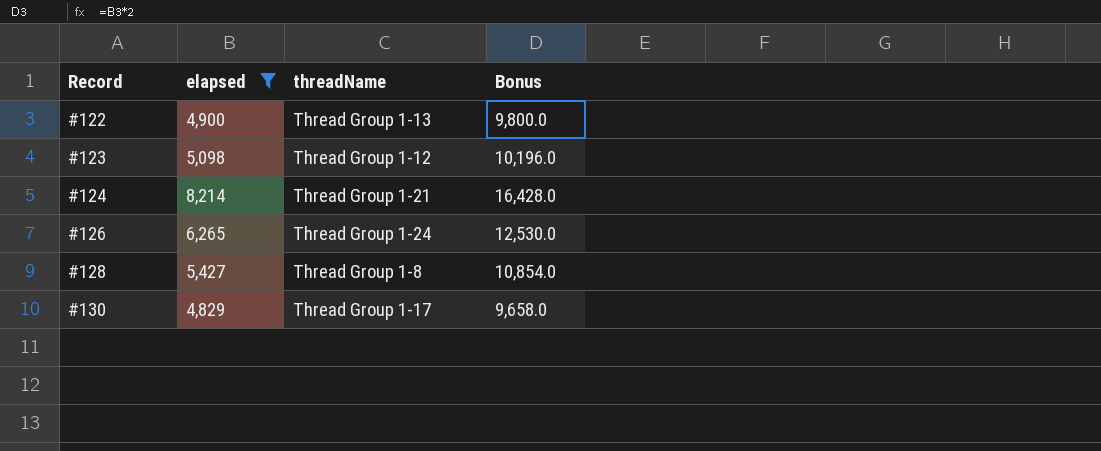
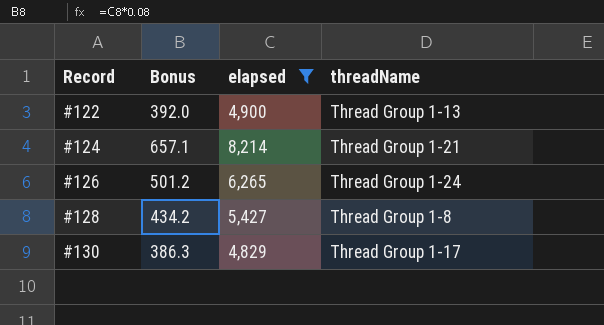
column Bonus | formula: [elapsed] * 2 -> [elapsed] * 0.08
column Bonus | position: 4 -> 2
row #123: 5,098 | Thread Group 1-12 | 10,196.0 -> none

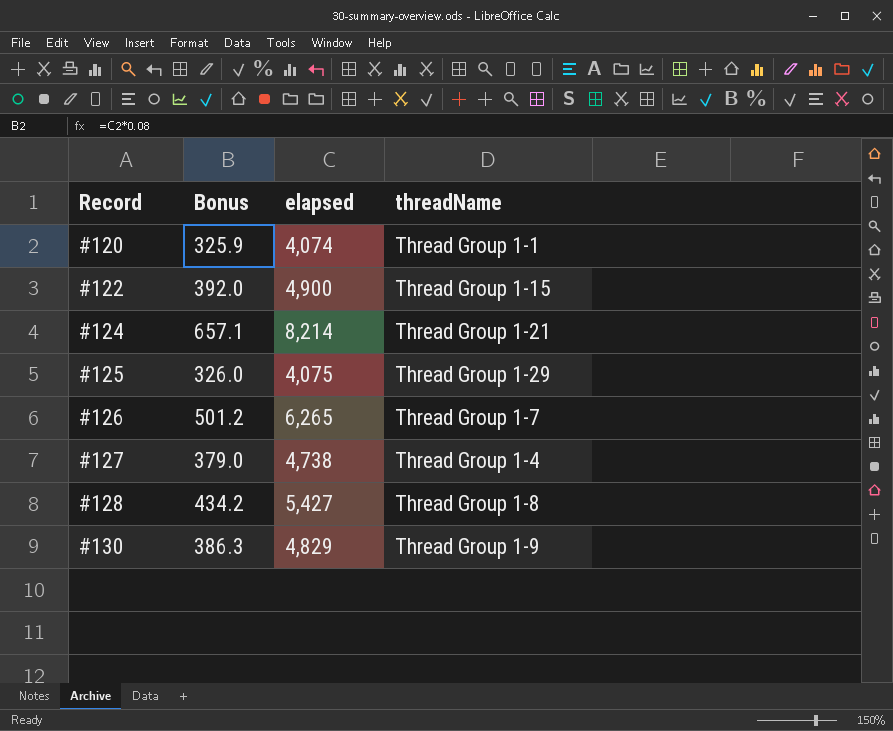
filter: elapsed >= 4,829 -> none
#122 | threadName: Thread Group 1-13 -> Thread Group 1-15
#126 | threadName: Thread Group 1-24 -> Thread Group 1-7
#130 | threadName: Thread Group 1-17 -> Thread Group 1-9

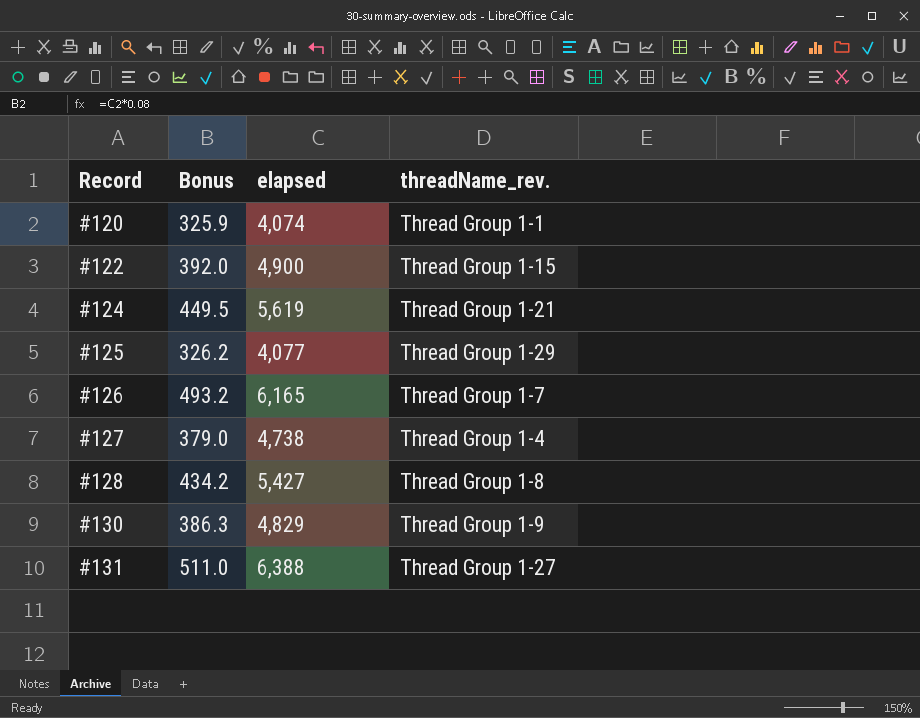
column name: threadName -> threadName_rev.
#124 | Bonus: 657.1 -> 449.5
#124 | elapsed: 8,214 -> 5,619
#125 | Bonus: 326.0 -> 326.2
#125 | elapsed: 4,075 -> 4,077
#126 | Bonus: 501.2 -> 493.2
#126 | elapsed: 6,265 -> 6,165
row #131: none -> 511.0 | 6,388 | Thread Group 1-27

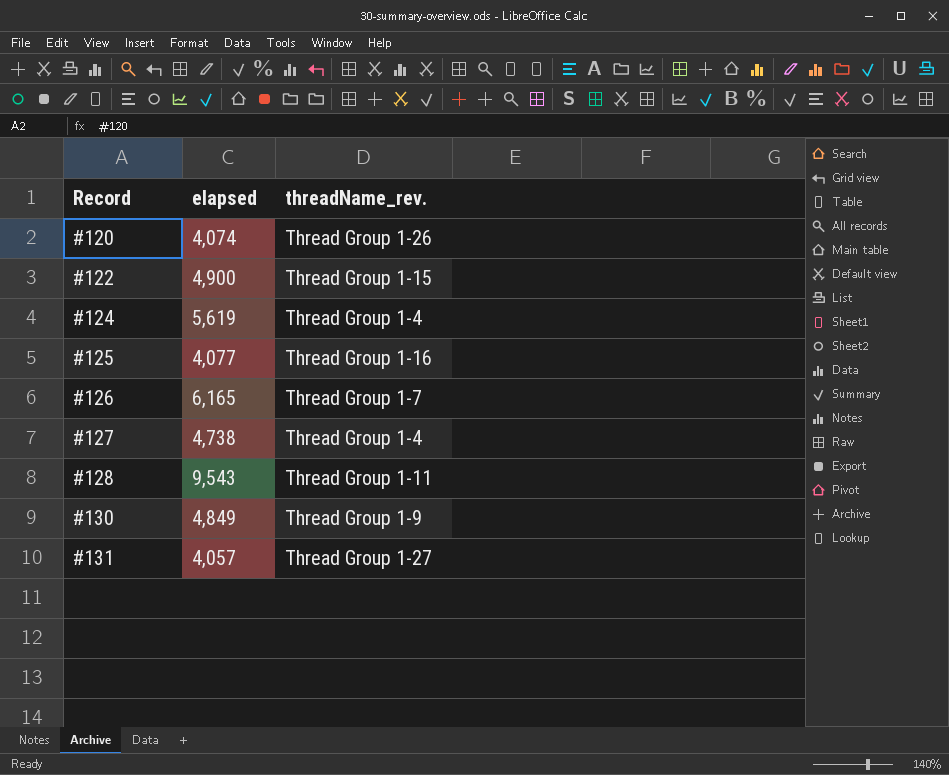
column Bonus | formula: [elapsed] * 0.08 -> none
#120 | threadName_rev.: Thread Group 1-1 -> Thread Group 1-26
#124 | threadName_rev.: Thread Group 1-21 -> Thread Group 1-4
#125 | threadName_rev.: Thread Group 1-29 -> Thread Group 1-16
#128 | elapsed: 5,427 -> 9,543
#128 | threadName_rev.: Thread Group 1-8 -> Thread Group 1-11
#130 | elapsed: 4,829 -> 4,849
#131 | elapsed: 6,388 -> 4,057

